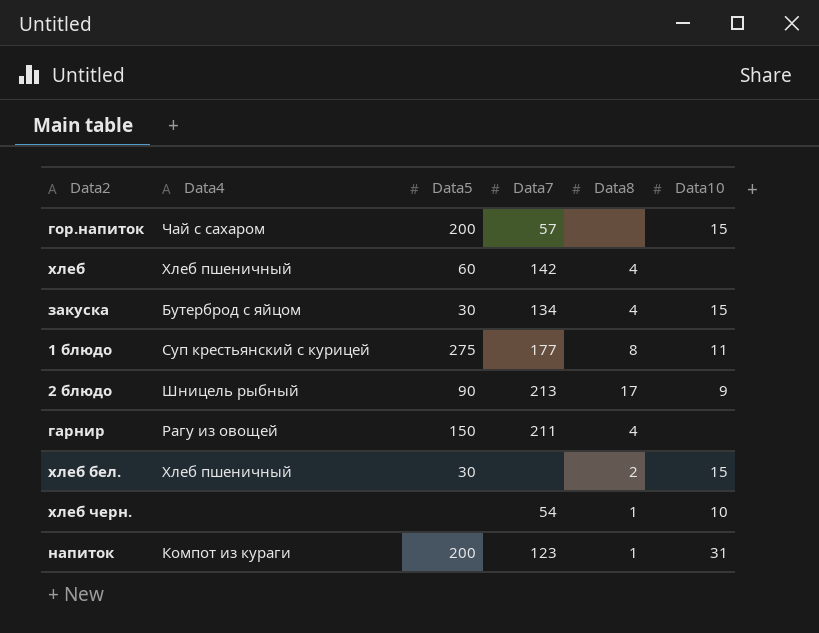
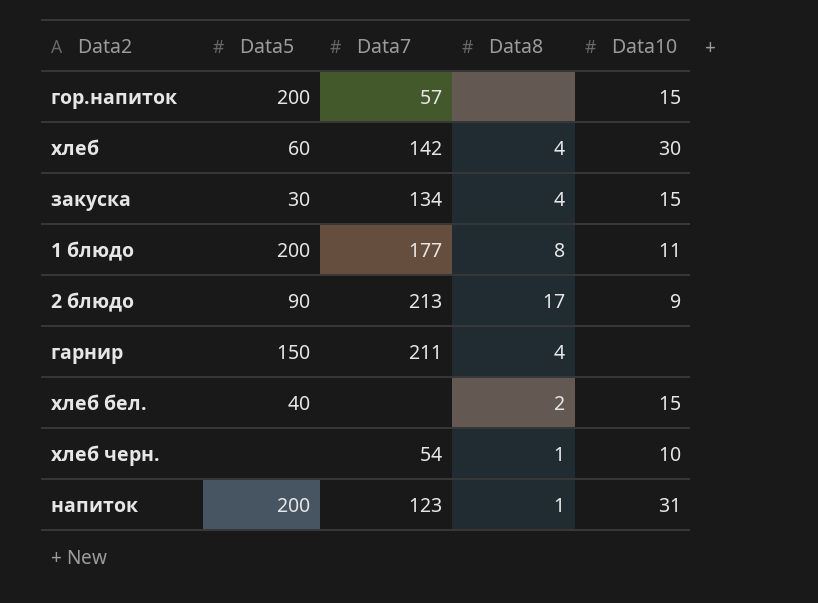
column Data4 | position: 2 -> none
хлеб | Data10: none -> 30
1 блюдо | Data5: 275 -> 200
хлеб бел. | Data5: 30 -> 40

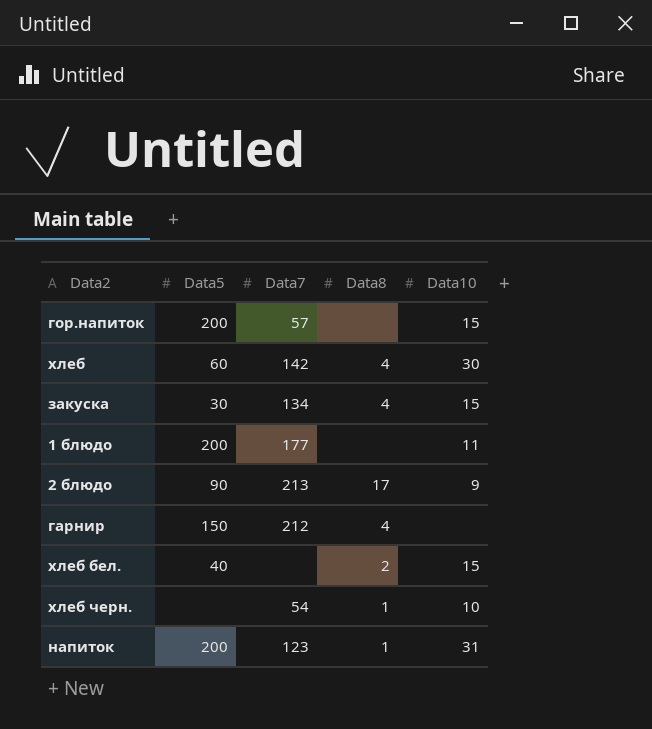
1 блюдо | Data8: 8 -> none
гарнир | Data7: 211 -> 212

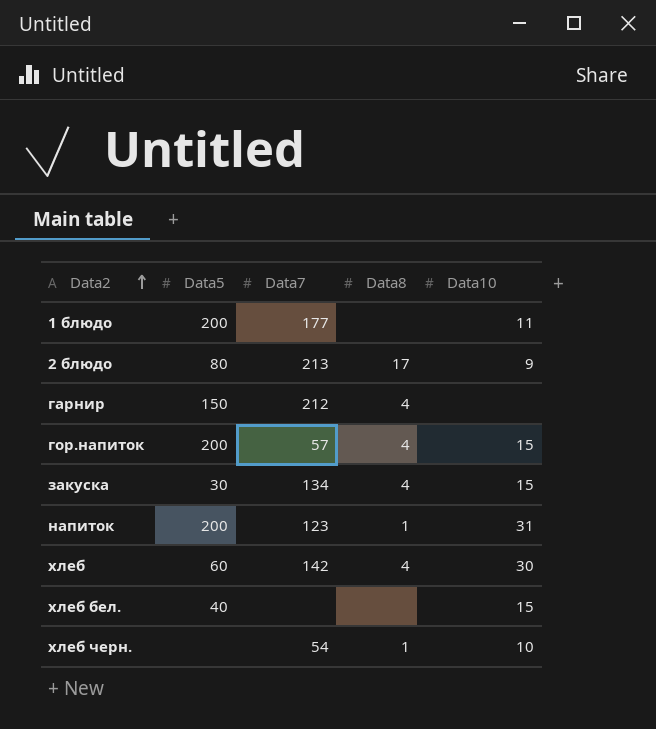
row order: none -> Data2 ascending
2 блюдо | Data5: 90 -> 80
гор.напиток | Data8: none -> 4
хлеб бел. | Data8: 2 -> none

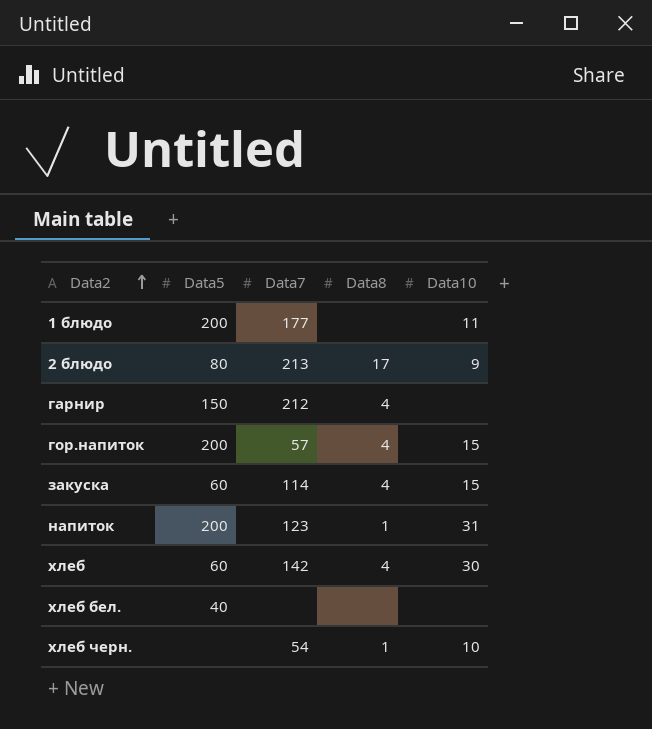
закуска | Data5: 30 -> 60
закуска | Data7: 134 -> 114
хлеб бел. | Data10: 15 -> none

